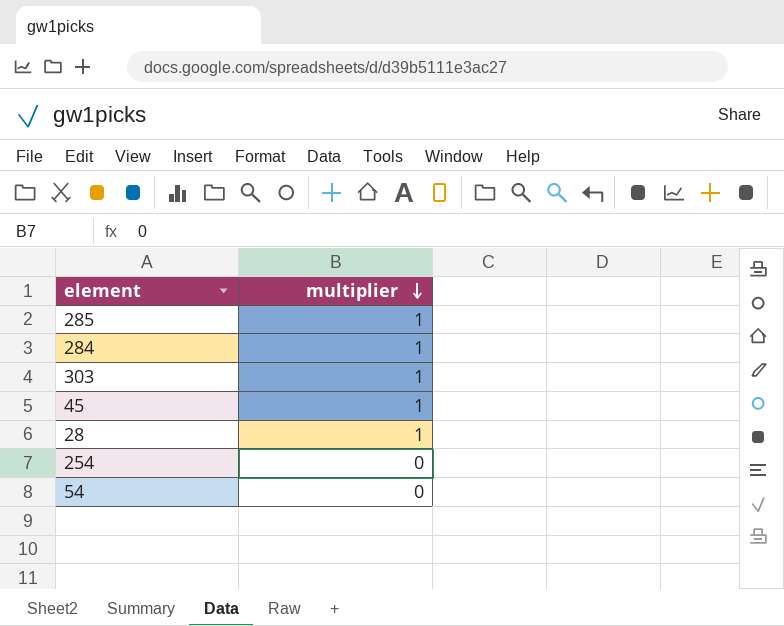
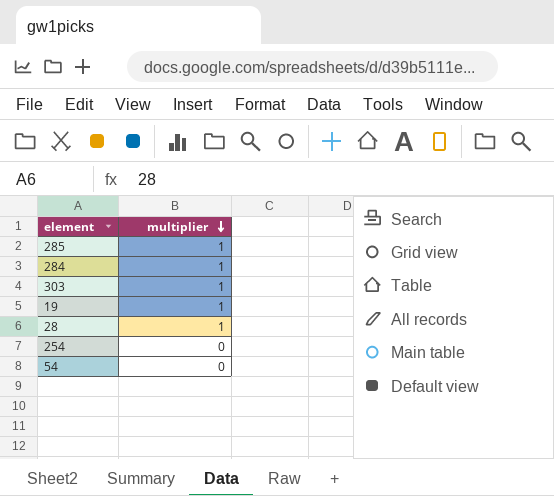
row 45: 1 -> none
row 19: none -> 1

